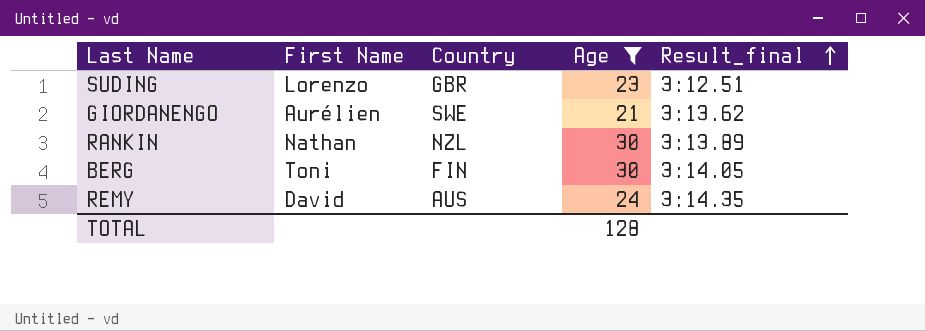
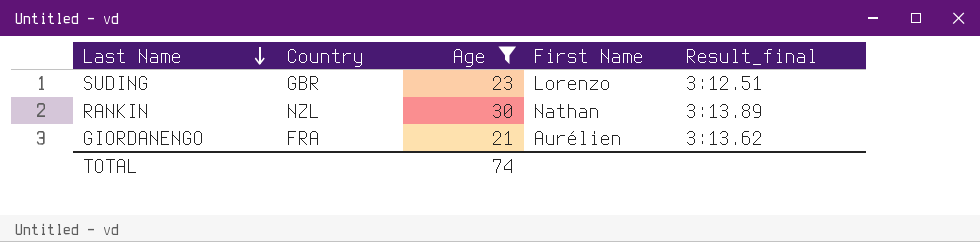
row order: Result_final ascending -> Last Name descending
column First Name | position: 2 -> 4
row BERG: Toni | FIN | 30 | 3:14.05 -> none
row REMY: David | AUS | 24 | 3:14.35 -> none
GIORDANENGO | Country: SWE -> FRA
TOTAL | Age: 128 -> 74

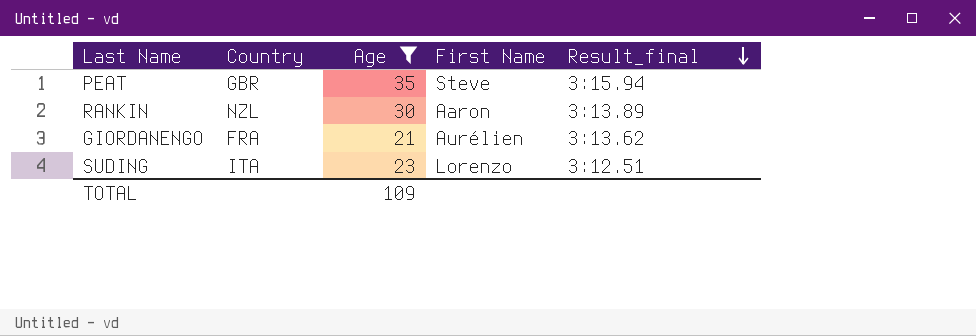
row order: Last Name descending -> Result_final descending
row PEAT: none -> GBR | 35 | Steve | 3:15.94
RANKIN | First Name: Nathan -> Aaron
SUDING | Country: GBR -> ITA
TOTAL | Age: 74 -> 109

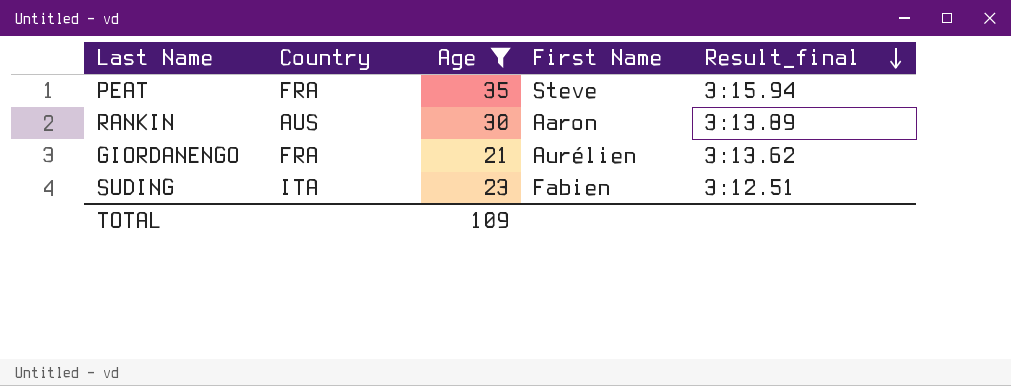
PEAT | Country: GBR -> FRA
RANKIN | Country: NZL -> AUS
SUDING | First Name: Lorenzo -> Fabien

